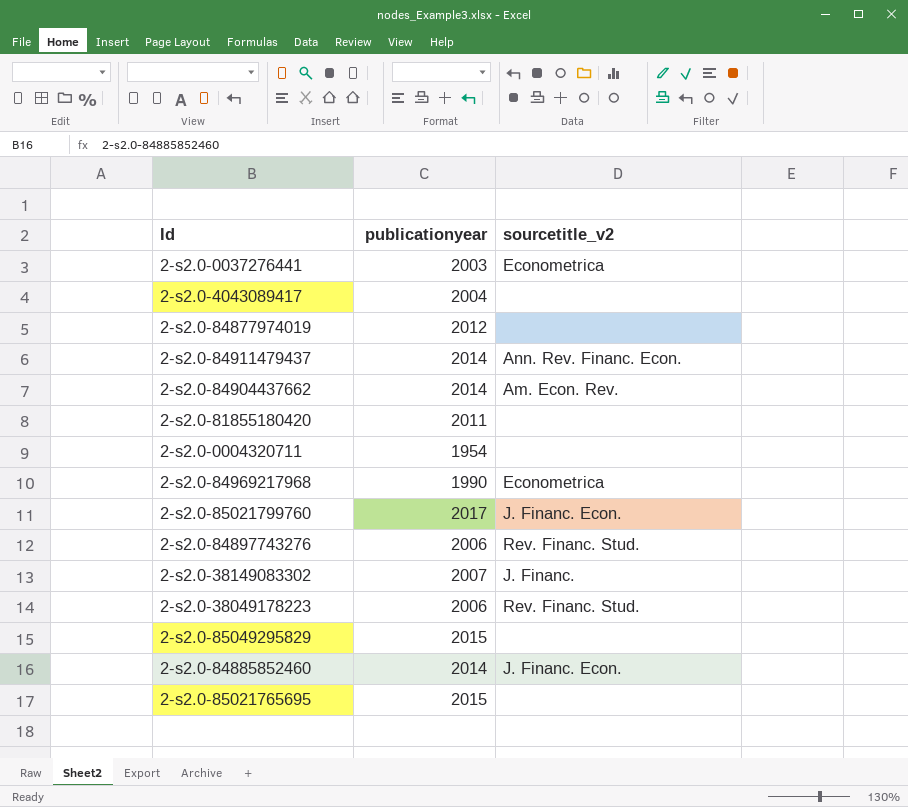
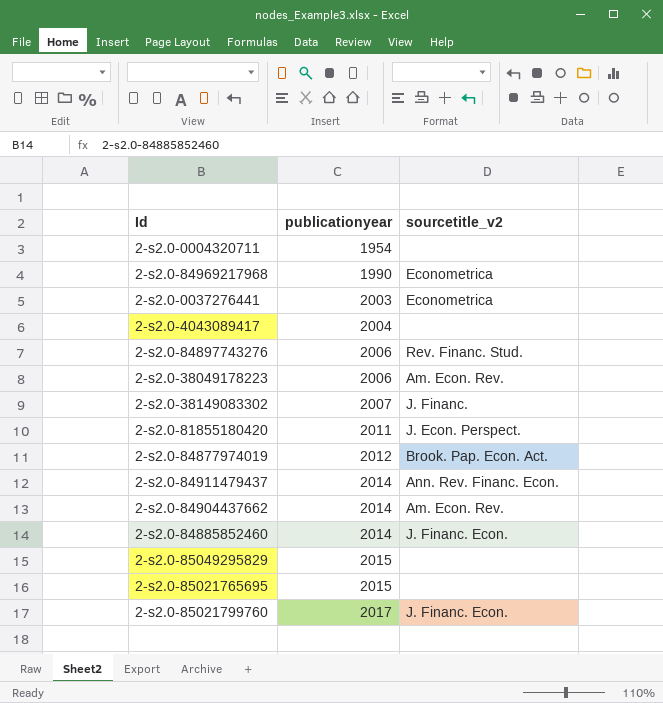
row order: none -> publicationyear ascending
2-s2.0-38049178223 | sourcetitle_v2: Rev. Financ. Stud. -> Am. Econ. Rev.
2-s2.0-81855180420 | sourcetitle_v2: none -> J. Econ. Perspect.
2-s2.0-84877974019 | sourcetitle_v2: none -> Brook. Pap. Econ. Act.

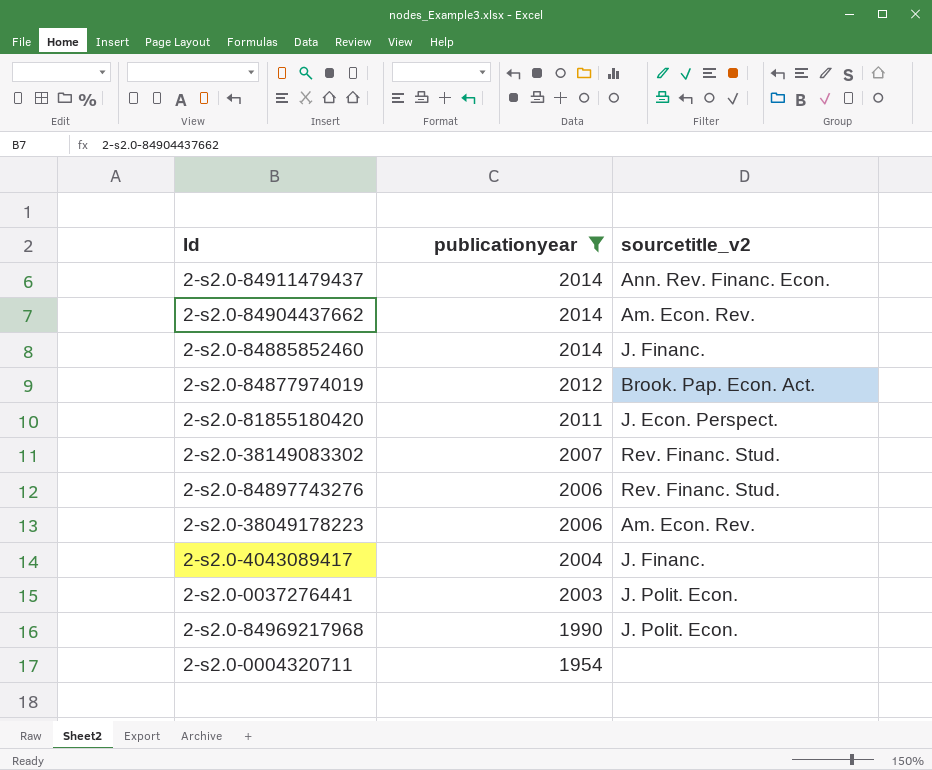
filter: none -> publicationyear <= 2014
row order: publicationyear ascending -> publicationyear descending
2-s2.0-84885852460 | sourcetitle_v2: J. Financ. Econ. -> J. Financ.
2-s2.0-38149083302 | sourcetitle_v2: J. Financ. -> Rev. Financ. Stud.
2-s2.0-4043089417 | sourcetitle_v2: none -> J. Financ.
2-s2.0-0037276441 | sourcetitle_v2: Econometrica -> J. Polit. Econ.
2-s2.0-84969217968 | sourcetitle_v2: Econometrica -> J. Polit. Econ.

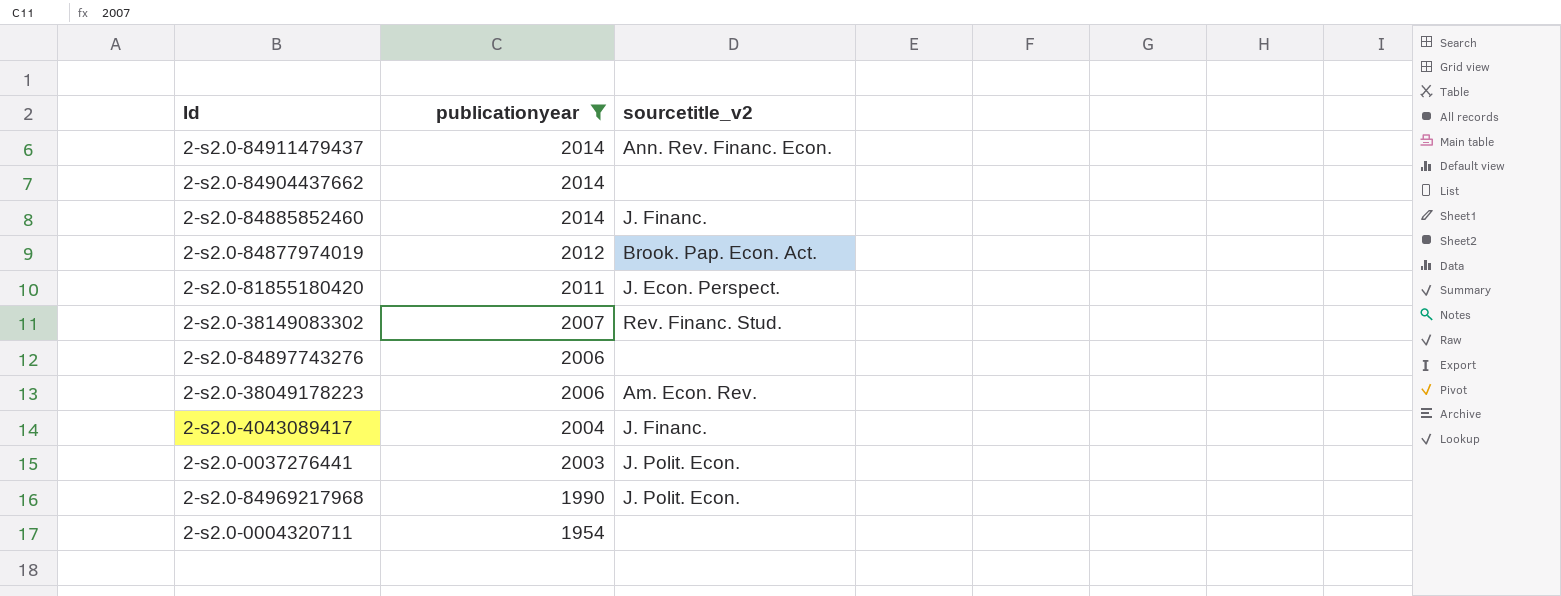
2-s2.0-84904437662 | sourcetitle_v2: Am. Econ. Rev. -> none
2-s2.0-84897743276 | sourcetitle_v2: Rev. Financ. Stud. -> none

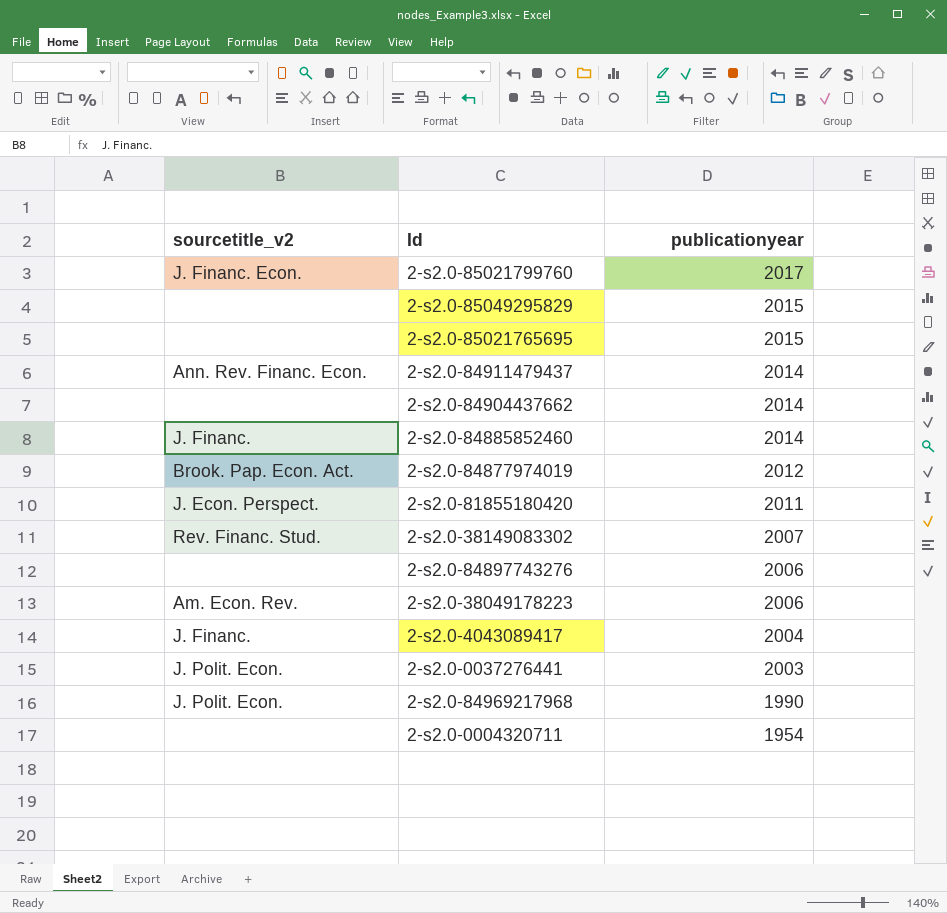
filter: publicationyear <= 2014 -> none
column sourcetitle_v2 | position: 3 -> 1

